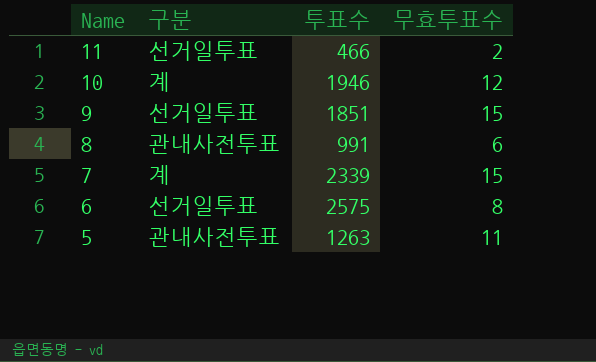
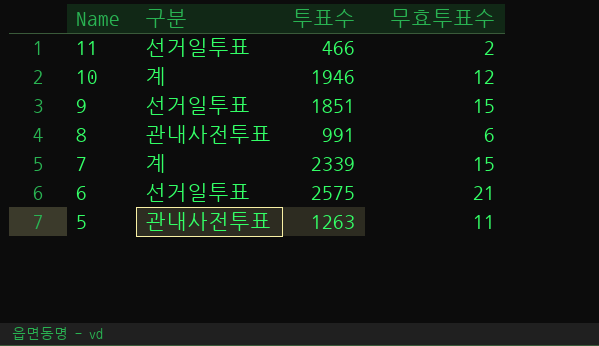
6 | 무효투표수: 8 -> 21

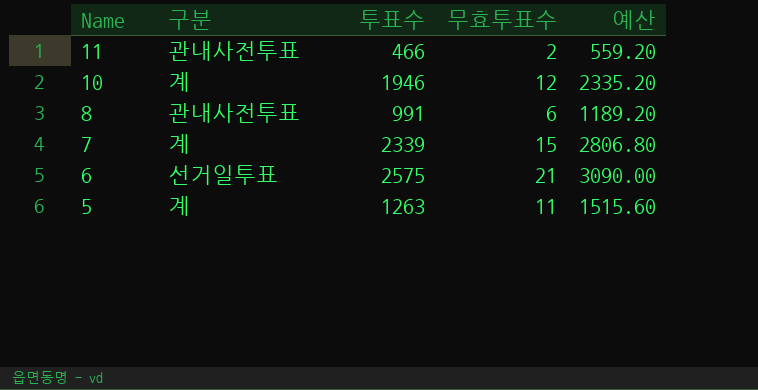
column 예산 | formula: none -> [투표수] * 1.2
row 9: 선거일투표 | 1851 | 15 -> none
11 | 구분: 선거일투표 -> 관내사전투표
5 | 구분: 관내사전투표 -> 계

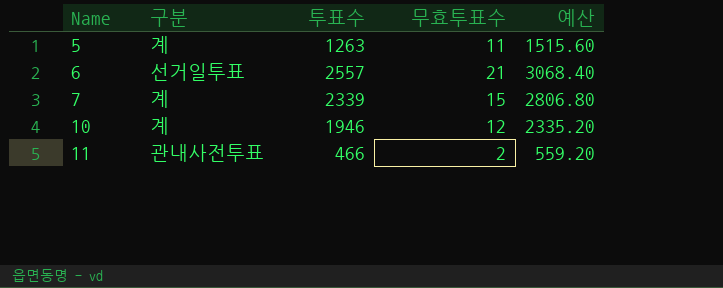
row order: Name descending -> Name ascending
row 8: 관내사전투표 | 991 | 6 | 1189.20 -> none
6 | 투표수: 2575 -> 2557
6 | 예산: 3090.00 -> 3068.40

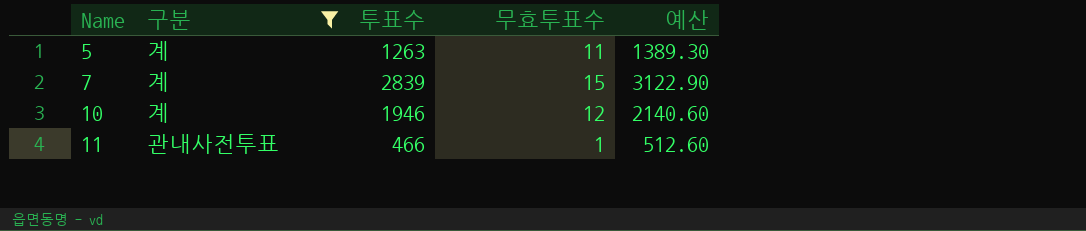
filter: none -> 구분 != 선거일투표
column 예산 | formula: [투표수] * 1.2 -> [투표수] * 1.1
7 | 투표수: 2339 -> 2839
11 | 무효투표수: 2 -> 1

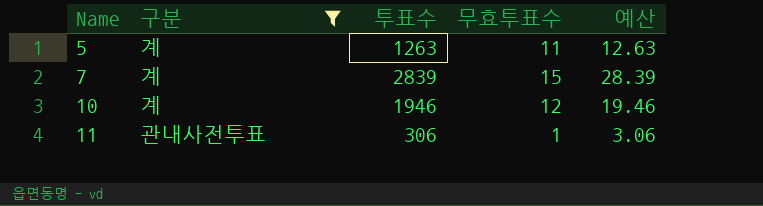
column 예산 | formula: [투표수] * 1.1 -> [투표수] * 0.01
11 | 투표수: 466 -> 306

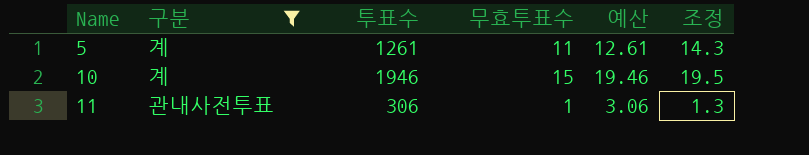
column 조정 | formula: none -> [무효투표수] * 1.3
row 7: 계 | 2839 | 15 | 28.39 -> none
5 | 투표수: 1263 -> 1261
5 | 예산: 12.63 -> 12.61
10 | 무효투표수: 12 -> 15

